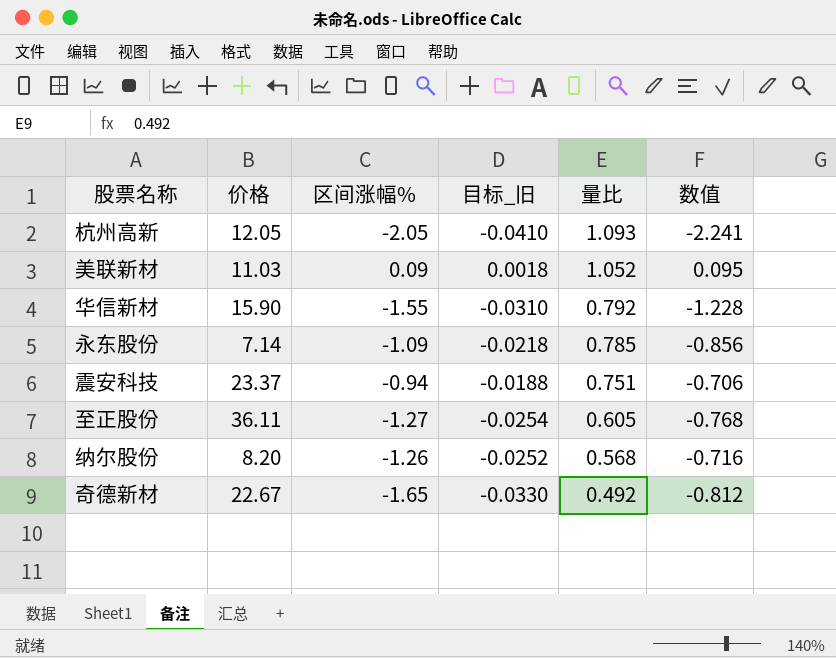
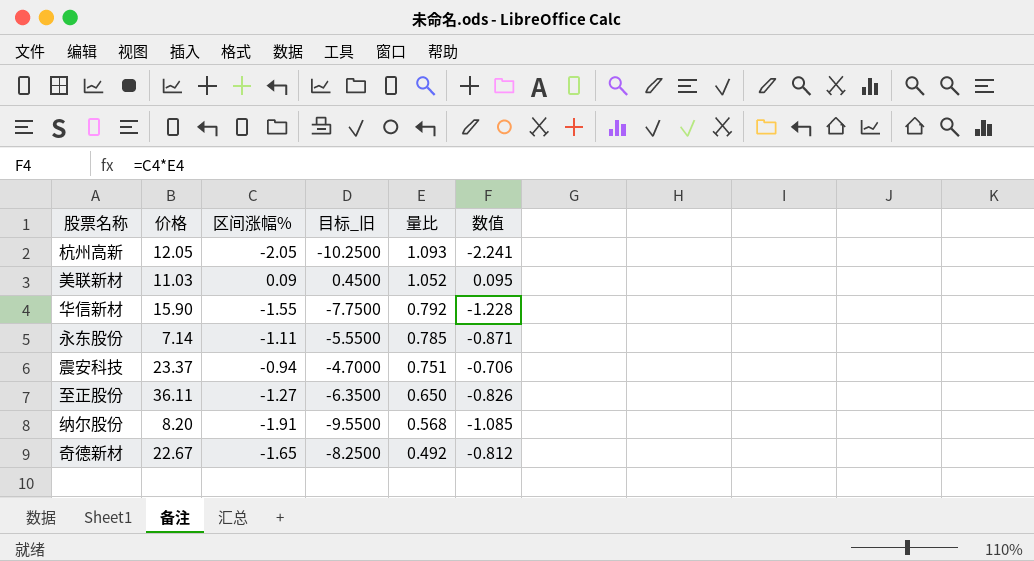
column 目标_旧 | formula: [区间涨幅%] * 0.02 -> [区间涨幅%] * 5
永东股份 | 区间涨幅%: -1.09 -> -1.11
永东股份 | 数值: -0.856 -> -0.871
至正股份 | 量比: 0.605 -> 0.650
至正股份 | 数值: -0.768 -> -0.826
纳尔股份 | 区间涨幅%: -1.26 -> -1.91
纳尔股份 | 数值: -0.716 -> -1.085

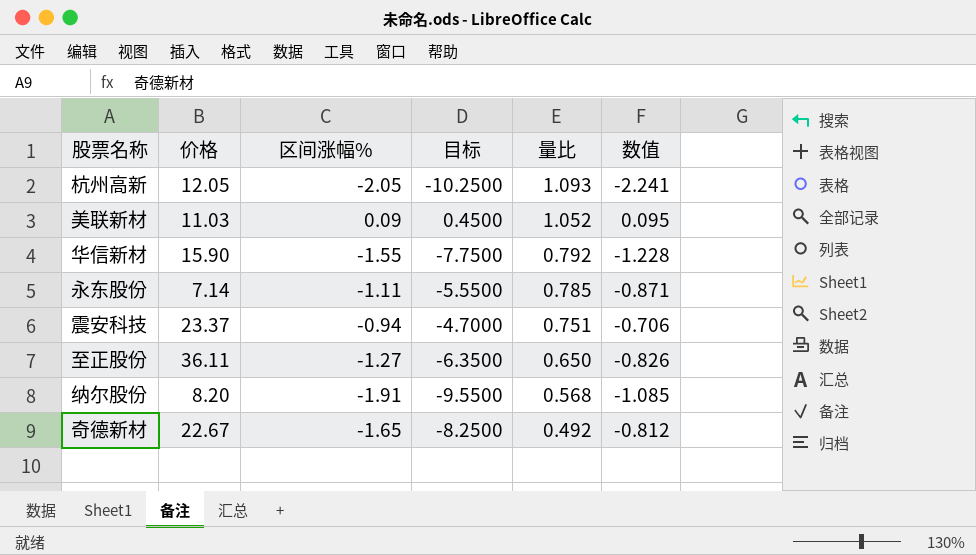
column name: 目标_旧 -> 目标

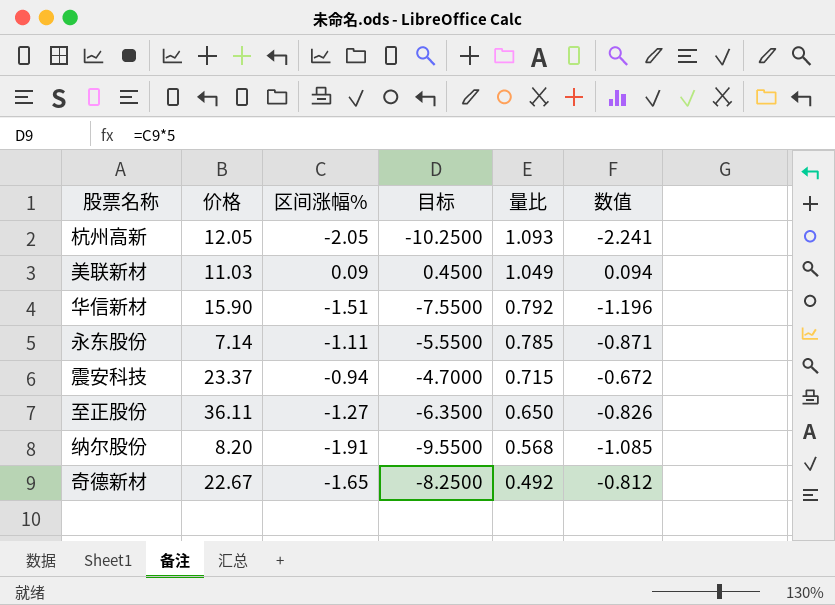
美联新材 | 量比: 1.052 -> 1.049
美联新材 | 数值: 0.095 -> 0.094
华信新材 | 区间涨幅%: -1.55 -> -1.51
华信新材 | 目标: -7.7500 -> -7.5500
华信新材 | 数值: -1.228 -> -1.196
震安科技 | 量比: 0.751 -> 0.715
震安科技 | 数值: -0.706 -> -0.672

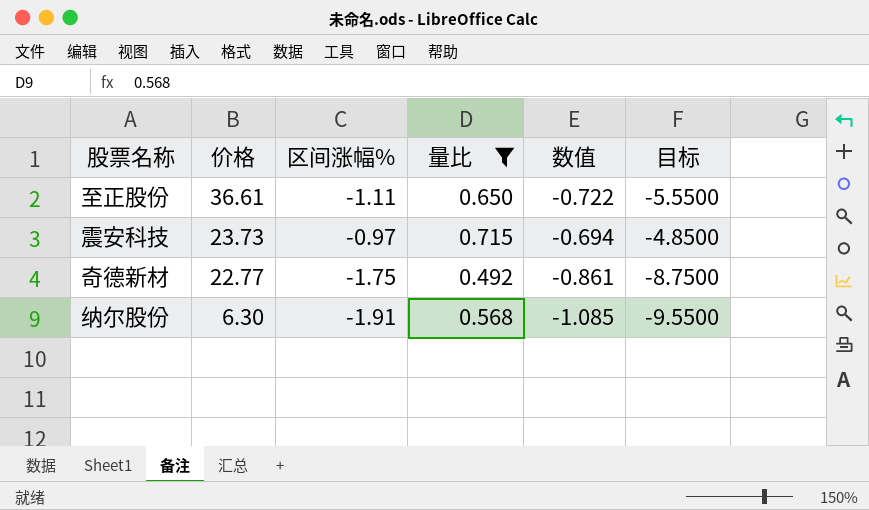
filter: none -> 量比 <= 0.715
row order: 量比 descending -> 价格 descending
column 目标 | position: 4 -> 6
至正股份 | 价格: 36.11 -> 36.61
至正股份 | 区间涨幅%: -1.27 -> -1.11
至正股份 | 数值: -0.826 -> -0.722
至正股份 | 目标: -6.3500 -> -5.5500
震安科技 | 价格: 23.37 -> 23.73
震安科技 | 区间涨幅%: -0.94 -> -0.97
震安科技 | 数值: -0.672 -> -0.694
震安科技 | 目标: -4.7000 -> -4.8500
奇德新材 | 价格: 22.67 -> 22.77
奇德新材 | 区间涨幅%: -1.65 -> -1.75
奇德新材 | 数值: -0.812 -> -0.861
奇德新材 | 目标: -8.2500 -> -8.7500
纳尔股份 | 价格: 8.20 -> 6.30

